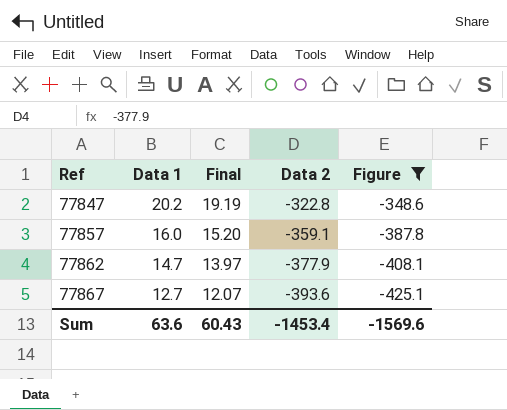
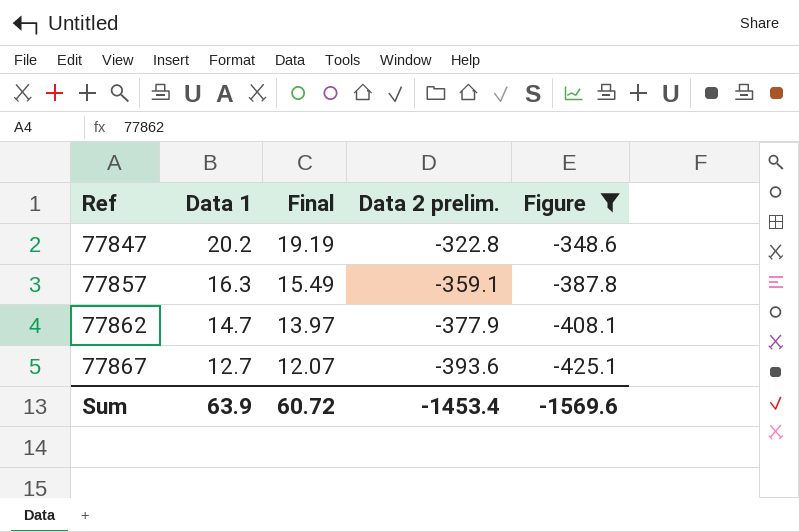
column name: Data 2 -> Data 2 prelim.
77857 | Data 1: 16.0 -> 16.3
77857 | Final: 15.20 -> 15.49
Sum | Data 1: 63.6 -> 63.9
Sum | Final: 60.43 -> 60.72

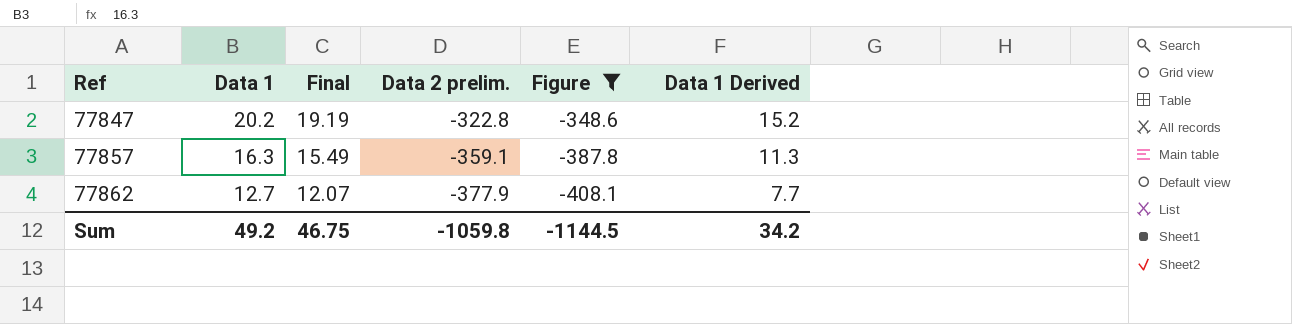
column Data 1 Derived | formula: none -> [Data 1] - 5
row 77867: 12.7 | 12.07 | -393.6 | -425.1 -> none
77862 | Data 1: 14.7 -> 12.7
77862 | Final: 13.97 -> 12.07
Sum | Data 1: 63.9 -> 49.2
Sum | Final: 60.72 -> 46.75
Sum | Data 2 prelim.: -1453.4 -> -1059.8
Sum | Figure: -1569.6 -> -1144.5

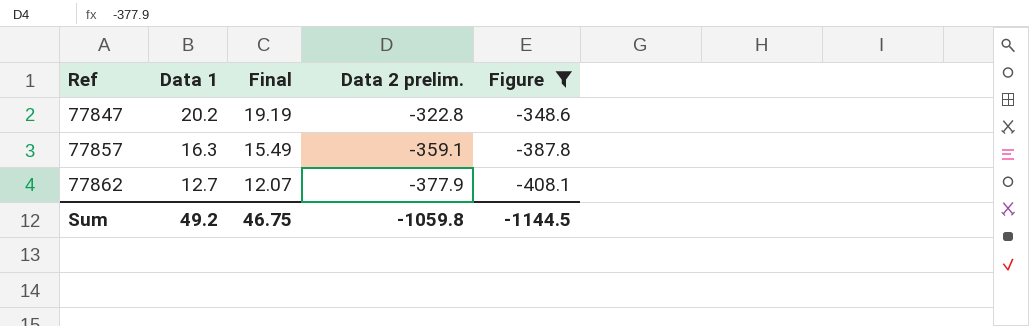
column Data 1 Derived | formula: [Data 1] - 5 -> none

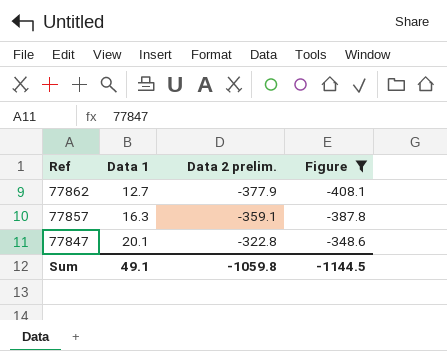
row order: Ref ascending -> Ref descending
column Final | formula: [Data 1] * 0.95 -> none
77847 | Data 1: 20.2 -> 20.1
Sum | Data 1: 49.2 -> 49.1

